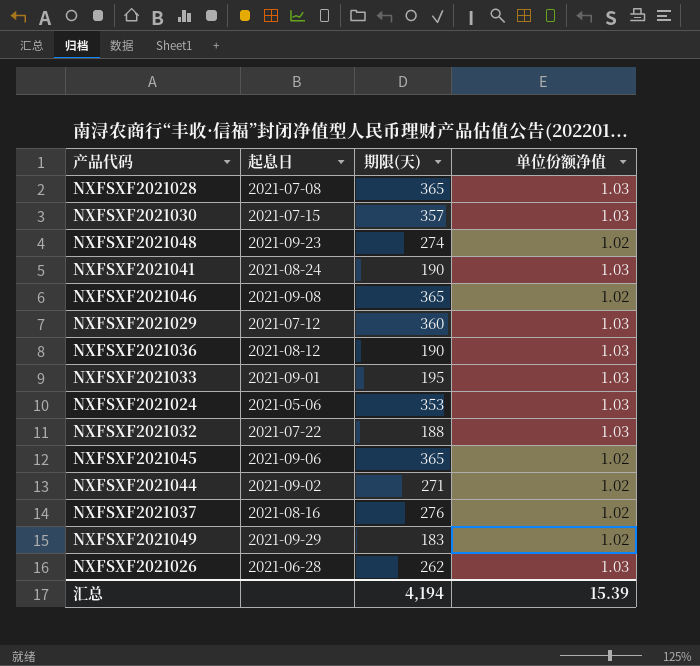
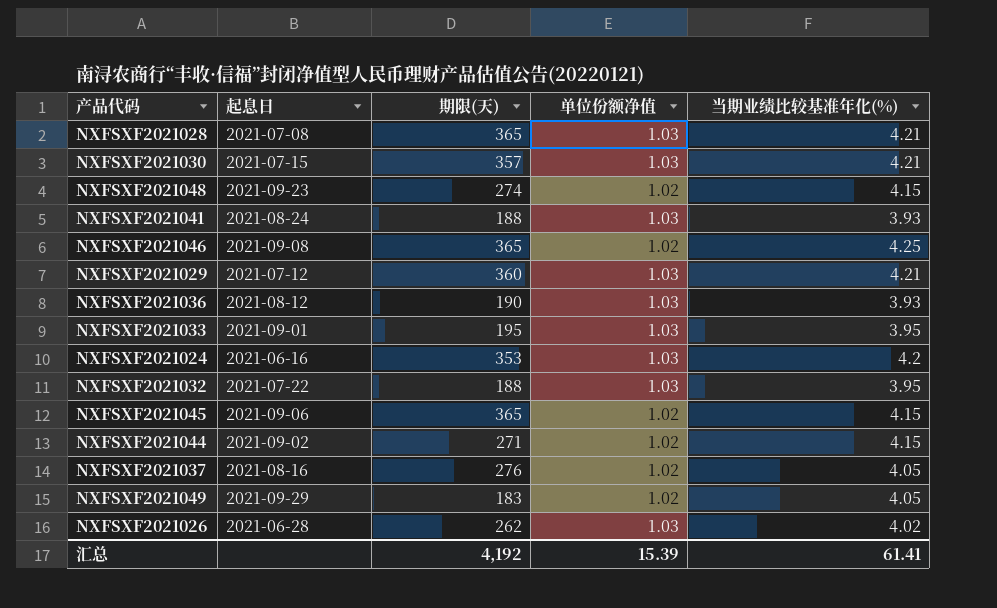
column 当期业绩比较基准年化(%) | position: none -> 5
NXFSXF2021041 | 期限(天): 190 -> 188
NXFSXF2021024 | 起息日: 2021-05-06 -> 2021-06-16
汇总 | 期限(天): 4,194 -> 4,192

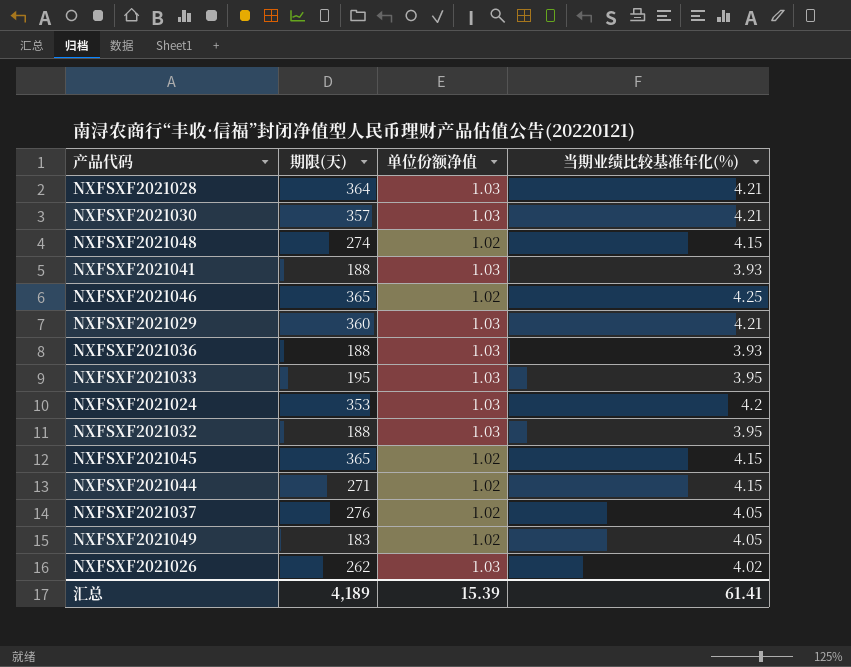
column 起息日 | position: 2 -> none
NXFSXF2021028 | 期限(天): 365 -> 364
NXFSXF2021036 | 期限(天): 190 -> 188
汇总 | 期限(天): 4,192 -> 4,189

